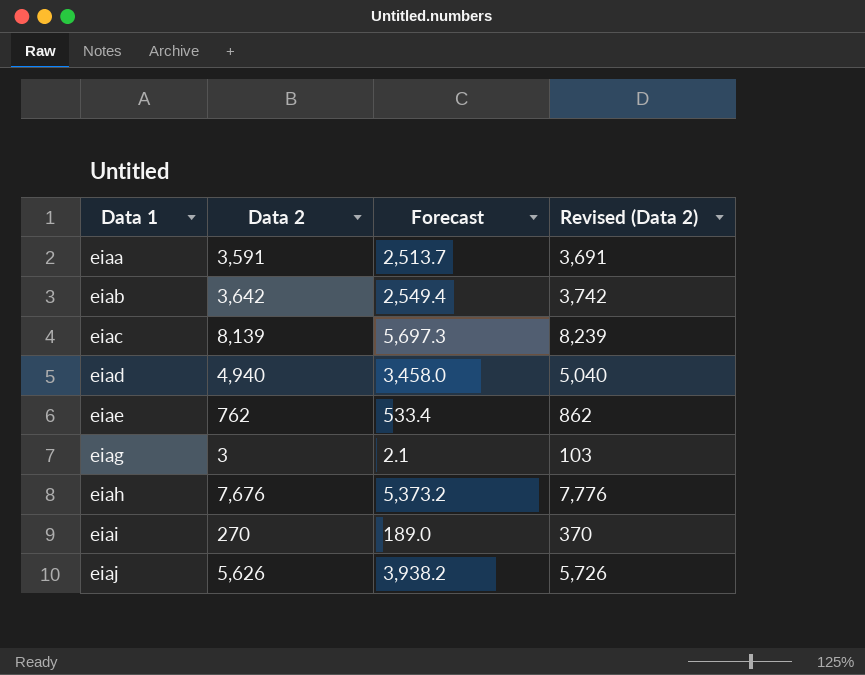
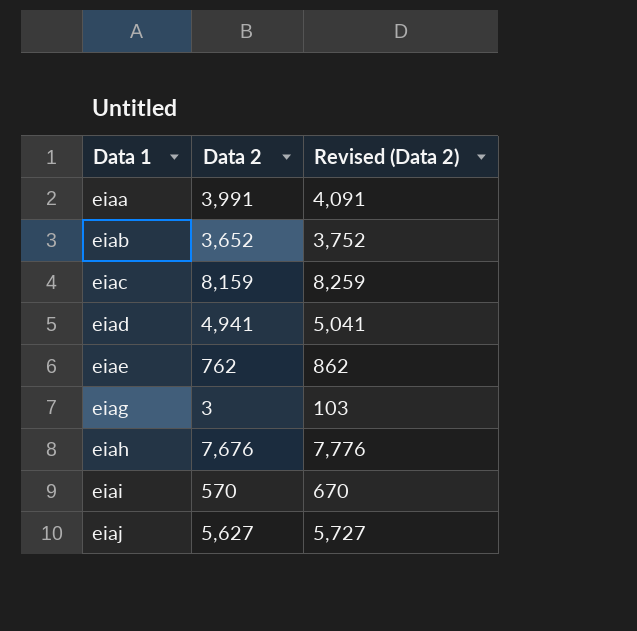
column Forecast | formula: [Data 2] * 0.7 -> none
eiaa | Data 2: 3,591 -> 3,991
eiaa | Revised (Data 2): 3,691 -> 4,091
eiab | Data 2: 3,642 -> 3,652
eiab | Revised (Data 2): 3,742 -> 3,752
eiac | Data 2: 8,139 -> 8,159
eiac | Revised (Data 2): 8,239 -> 8,259
eiad | Data 2: 4,940 -> 4,941
eiad | Revised (Data 2): 5,040 -> 5,041
eiai | Data 2: 270 -> 570
eiai | Revised (Data 2): 370 -> 670
eiaj | Data 2: 5,626 -> 5,627
eiaj | Revised (Data 2): 5,726 -> 5,727

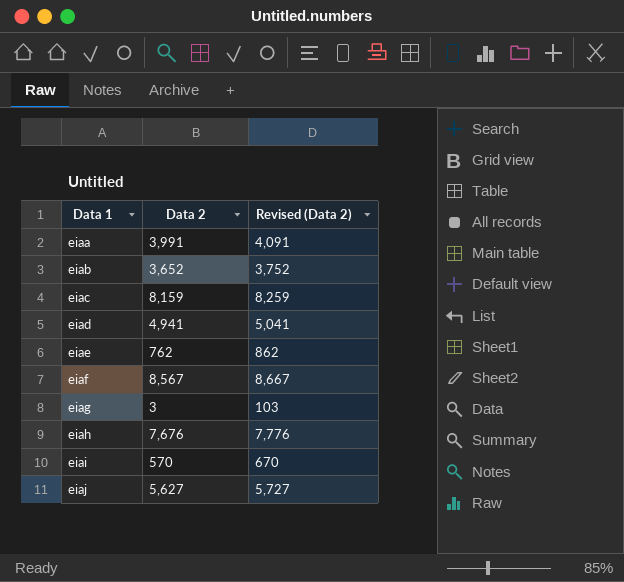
row eiaf: none -> 8,567 | 8,667

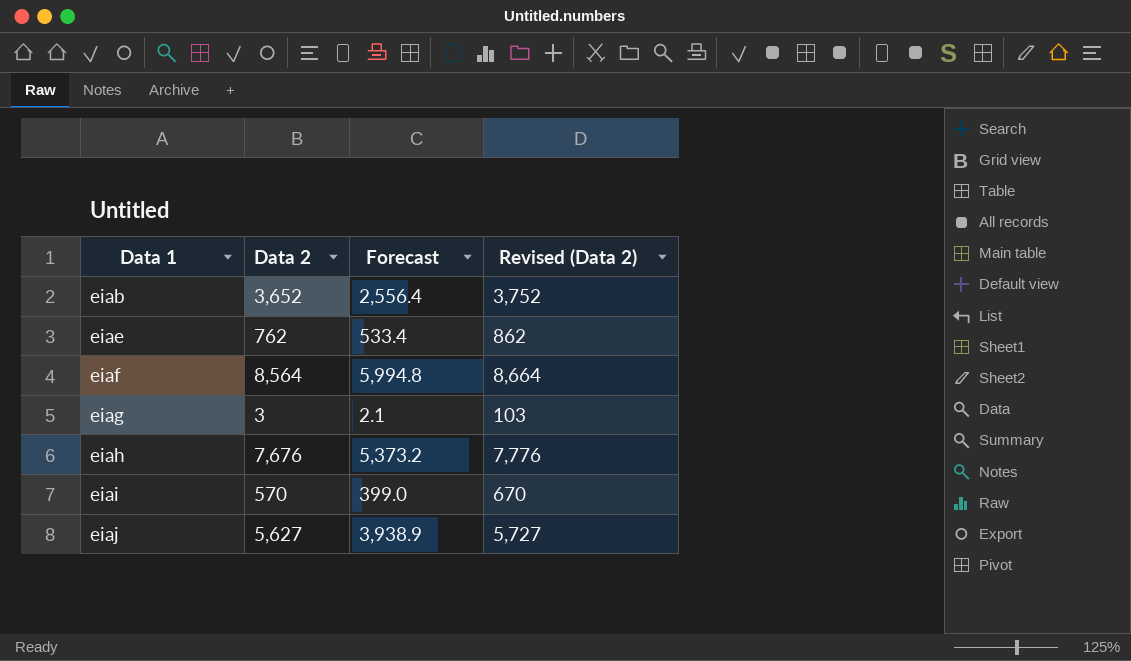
column Forecast | formula: none -> [Data 2] * 0.7
row eiaa: 3,991 | 4,091 -> none
row eiac: 8,159 | 8,259 -> none
row eiad: 4,941 | 5,041 -> none
eiaf | Data 2: 8,567 -> 8,564
eiaf | Revised (Data 2): 8,667 -> 8,664

